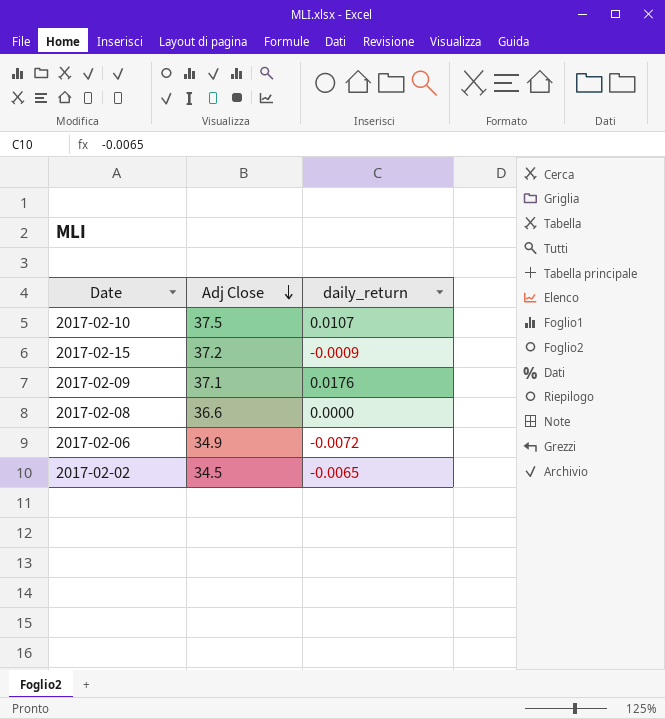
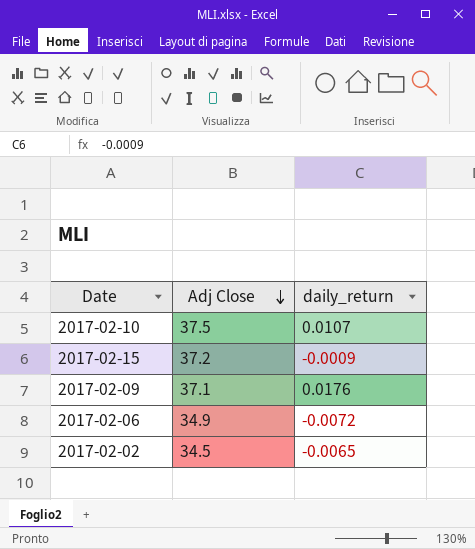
row 2017-02-08: 36.6 | 0.0000 -> none

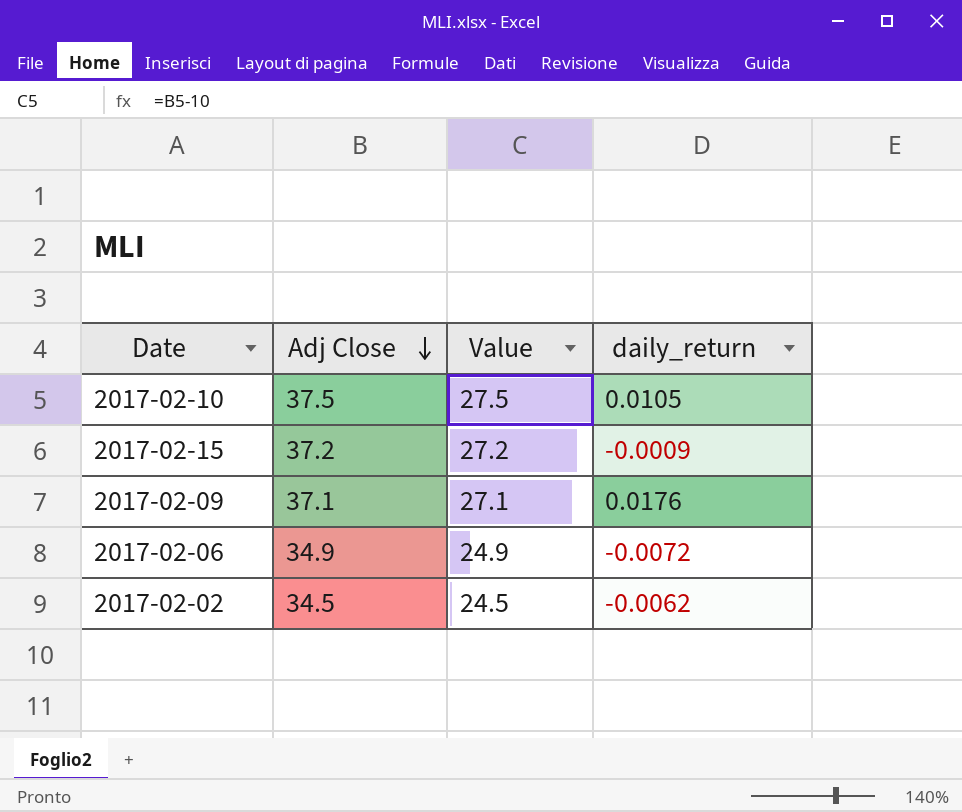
column Value | formula: none -> [Adj Close] - 10
2017-02-10 | daily_return: 0.0107 -> 0.0105
2017-02-02 | daily_return: -0.0065 -> -0.0062

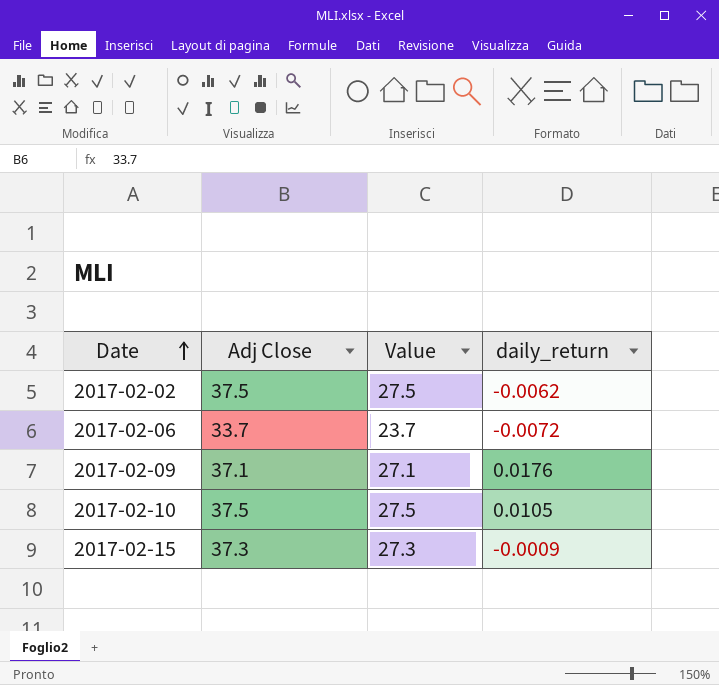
row order: Adj Close descending -> Date ascending
2017-02-02 | Adj Close: 34.5 -> 37.5
2017-02-02 | Value: 24.5 -> 27.5
2017-02-06 | Adj Close: 34.9 -> 33.7
2017-02-06 | Value: 24.9 -> 23.7
2017-02-15 | Adj Close: 37.2 -> 37.3
2017-02-15 | Value: 27.2 -> 27.3

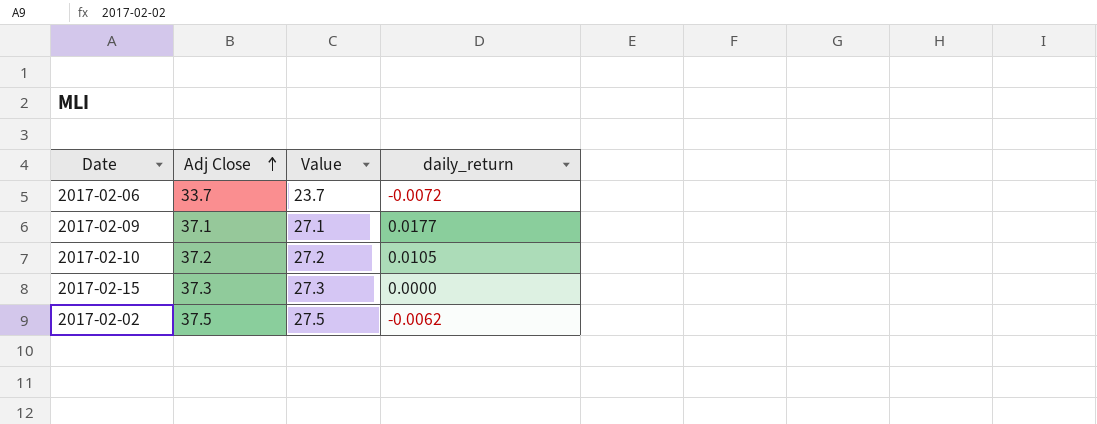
row order: Date ascending -> Adj Close ascending
2017-02-09 | daily_return: 0.0176 -> 0.0177
2017-02-10 | Adj Close: 37.5 -> 37.2
2017-02-10 | Value: 27.5 -> 27.2
2017-02-15 | daily_return: -0.0009 -> 0.0000

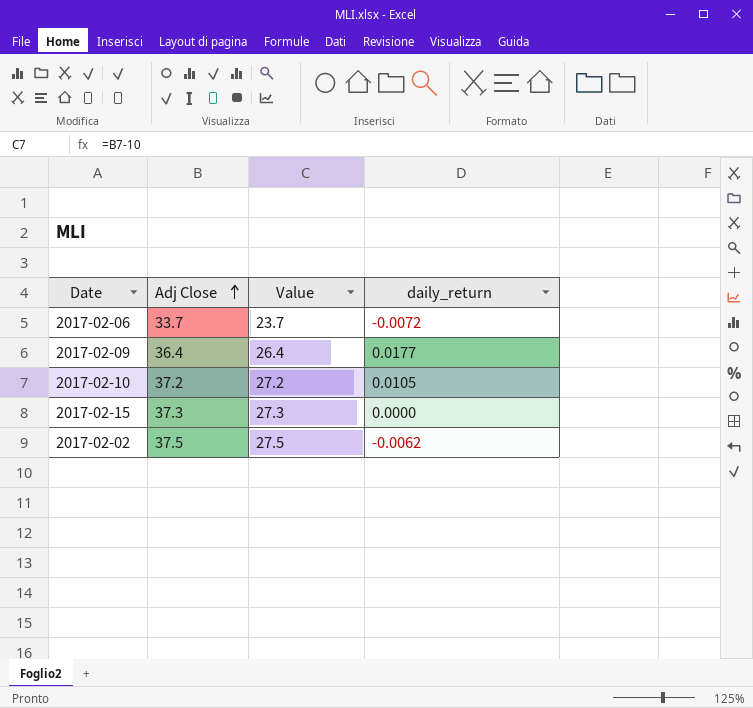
2017-02-09 | Adj Close: 37.1 -> 36.4
2017-02-09 | Value: 27.1 -> 26.4

